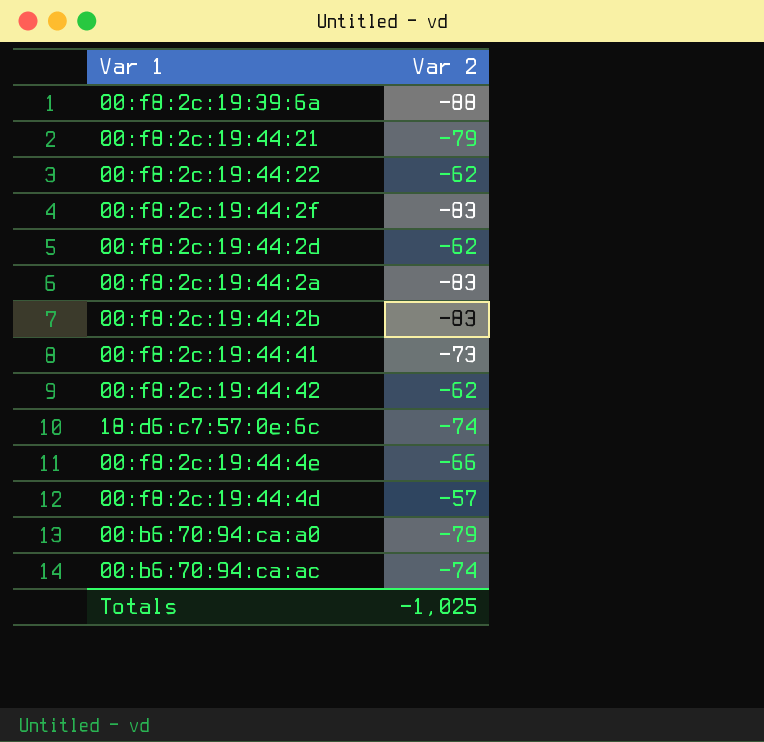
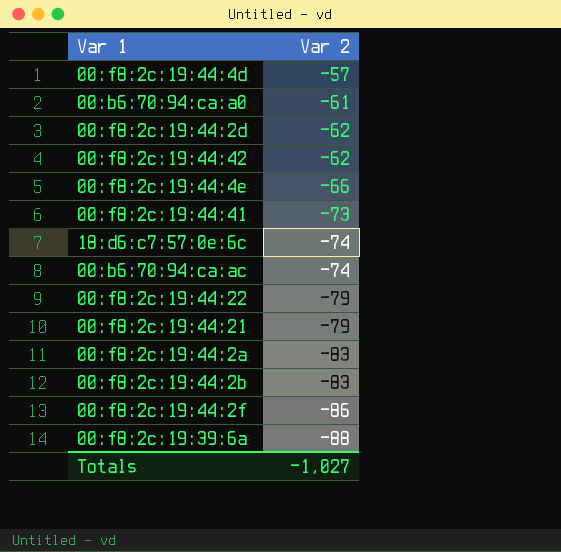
row order: none -> Var 2 descending
00:b6:70:94:ca:a0 | Var 2: -79 -> -61
00:f8:2c:19:44:22 | Var 2: -62 -> -79
00:f8:2c:19:44:2f | Var 2: -83 -> -86
Totals | Var 2: -1,025 -> -1,027

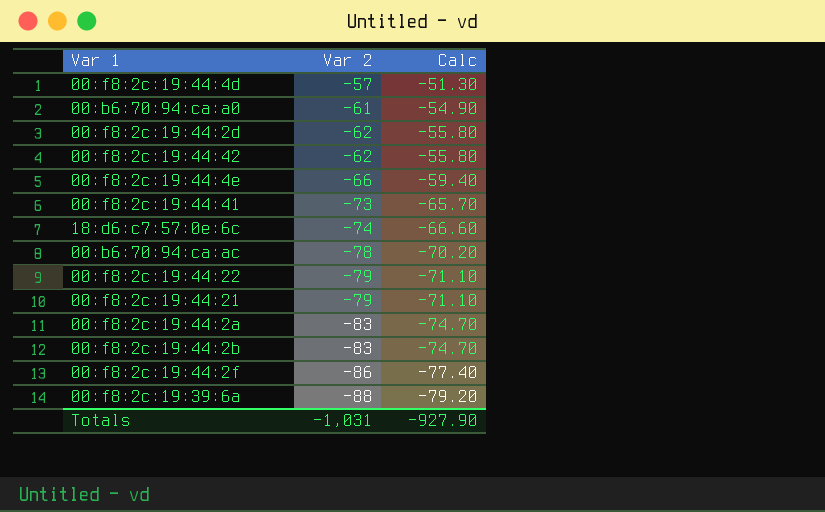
column Calc | formula: none -> [Var 2] * 0.9
00:b6:70:94:ca:ac | Var 2: -74 -> -78
Totals | Var 2: -1,027 -> -1,031

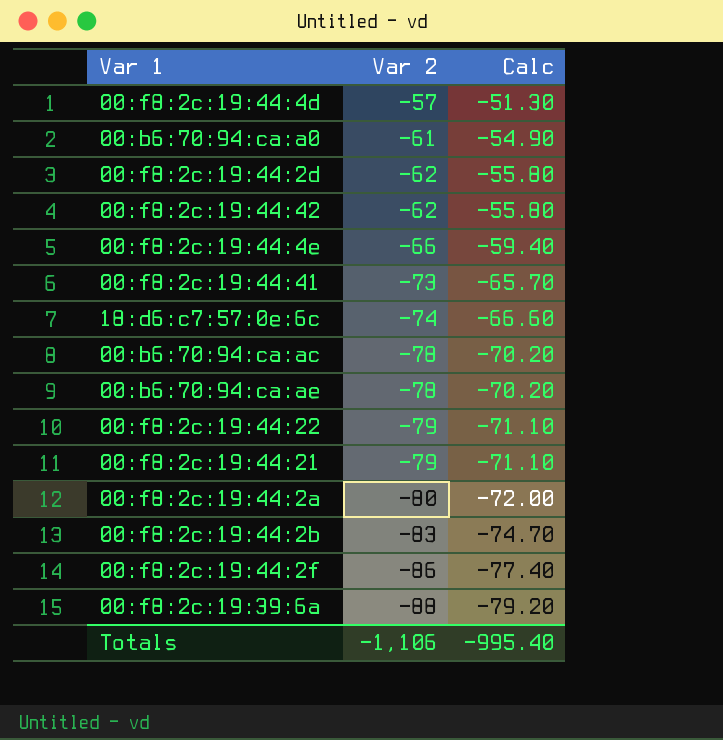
row 00:b6:70:94:ca:ae: none -> -78 | -70.20
00:f8:2c:19:44:2a | Var 2: -83 -> -80
00:f8:2c:19:44:2a | Calc: -74.70 -> -72.00
Totals | Var 2: -1,031 -> -1,106
Totals | Calc: -927.90 -> -995.40

